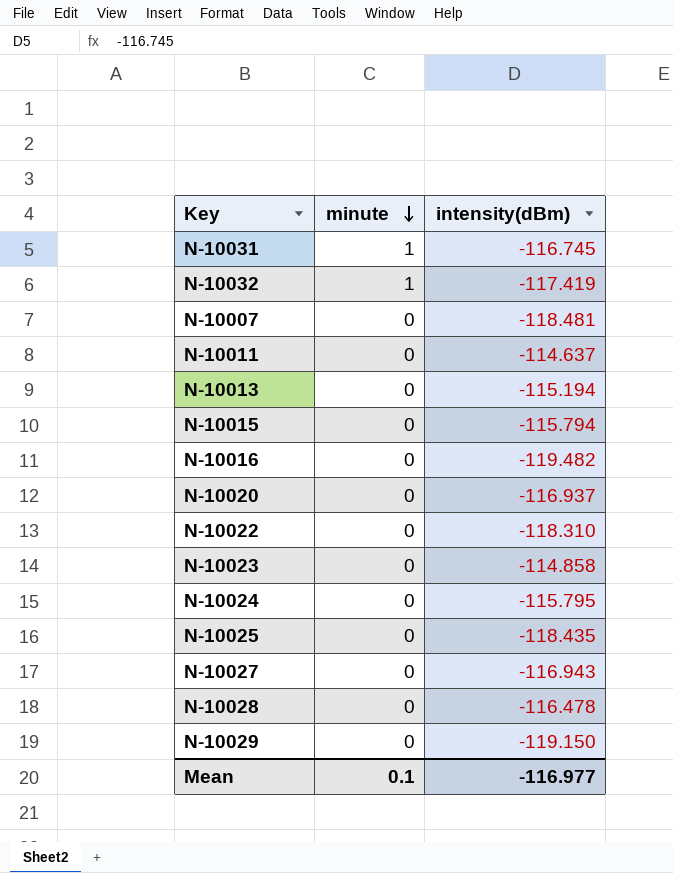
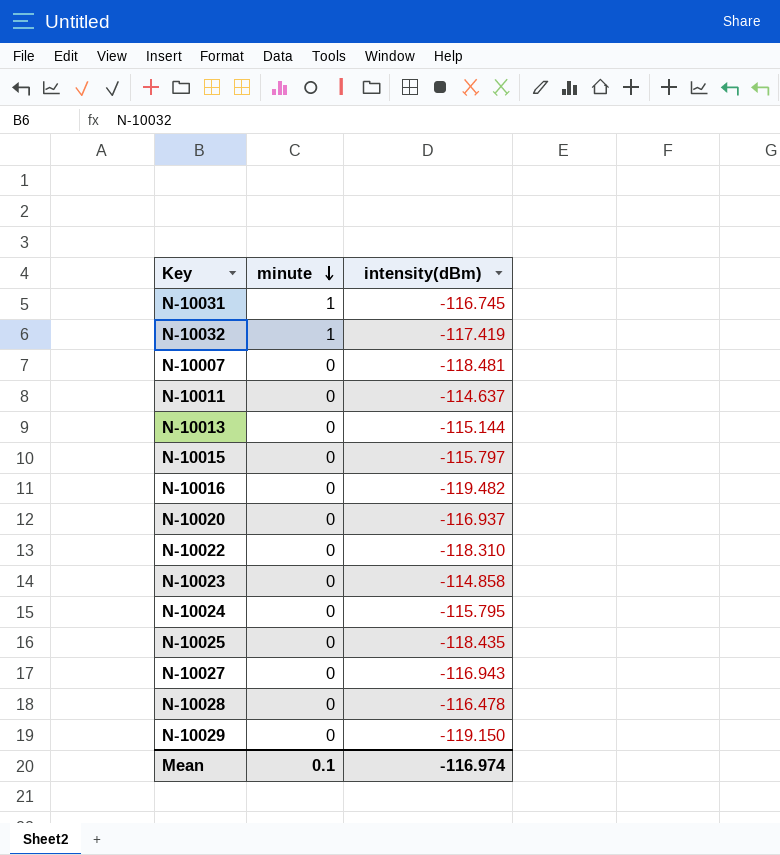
N-10013 | intensity(dBm): -115.194 -> -115.144
N-10015 | intensity(dBm): -115.794 -> -115.797
Mean | intensity(dBm): -116.977 -> -116.974

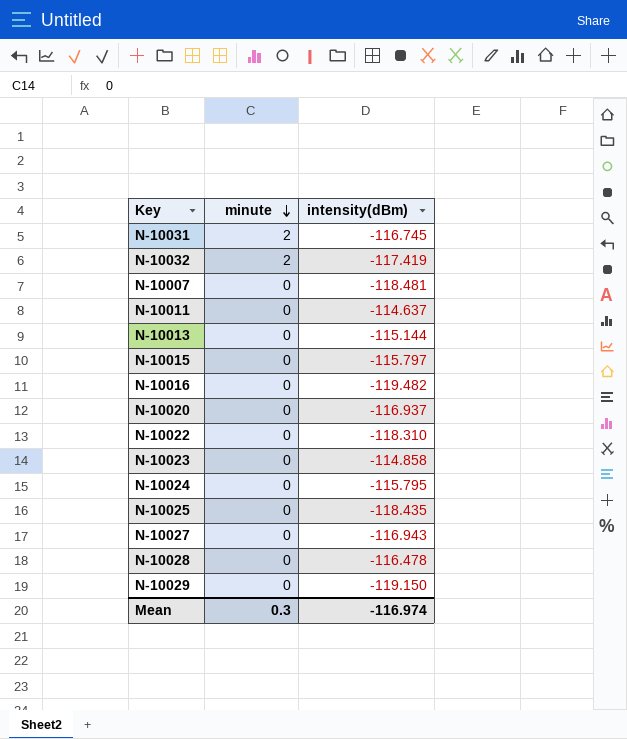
N-10031 | minute: 1 -> 2
N-10032 | minute: 1 -> 2
Mean | minute: 0.1 -> 0.3

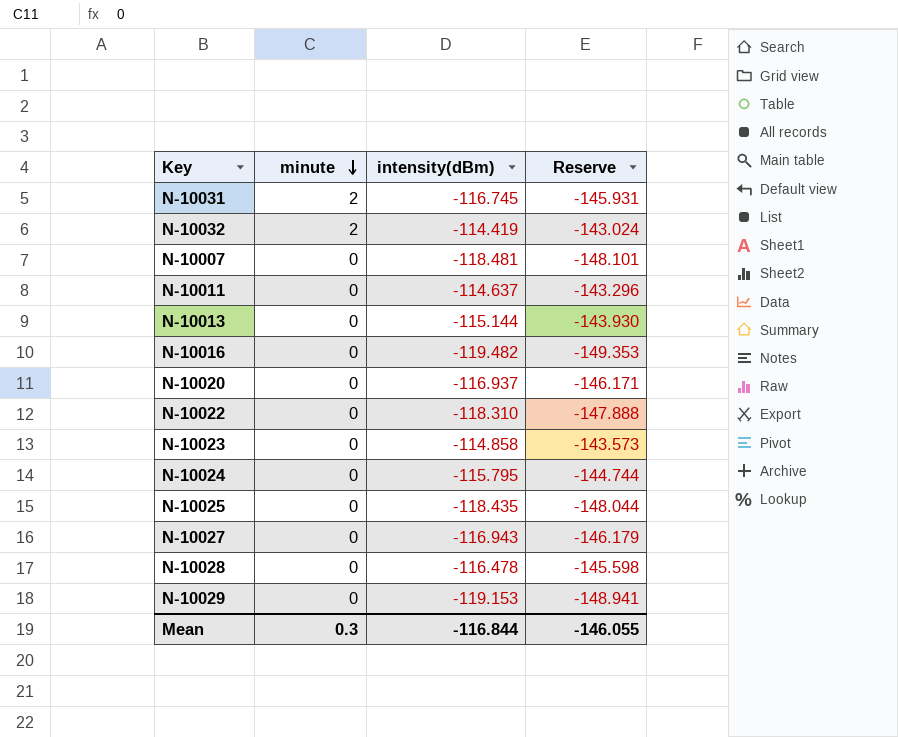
column Reserve | formula: none -> [intensity(dBm)] * 1.25
row N-10015: 0 | -115.797 -> none
N-10032 | intensity(dBm): -117.419 -> -114.419
N-10029 | intensity(dBm): -119.150 -> -119.153
Mean | intensity(dBm): -116.974 -> -116.844

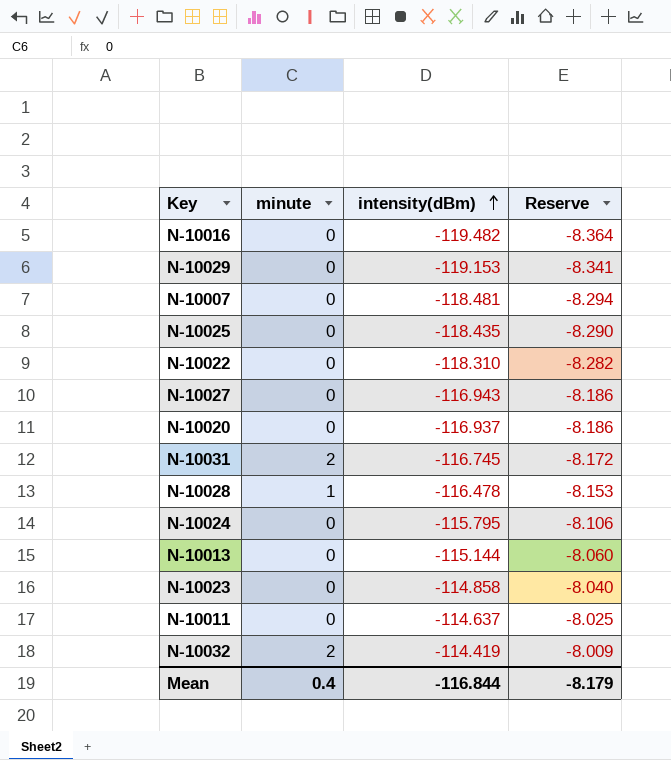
row order: minute descending -> intensity(dBm) ascending
column Reserve | formula: [intensity(dBm)] * 1.25 -> [intensity(dBm)] * 0.07
N-10028 | minute: 0 -> 1
Mean | minute: 0.3 -> 0.4
Mean | Reserve: -146.055 -> -8.179

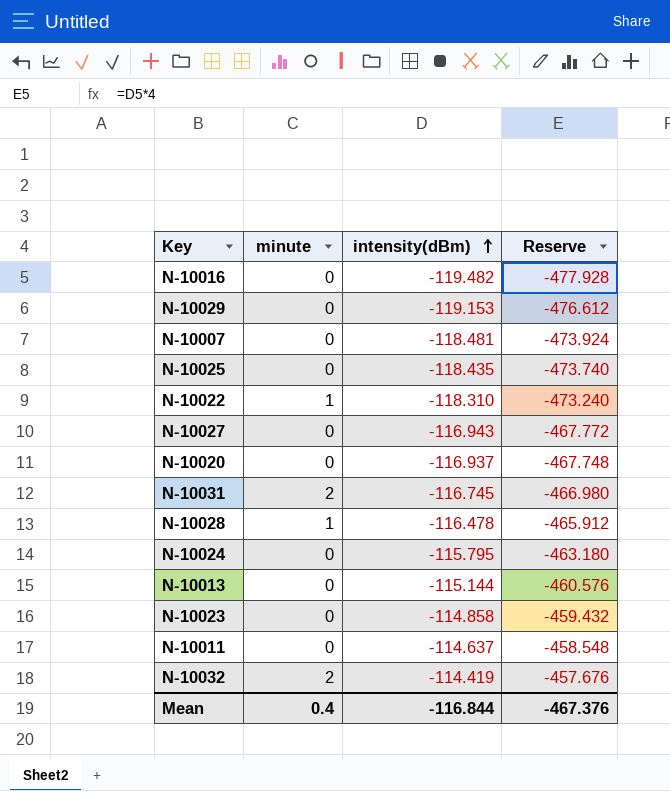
column Reserve | formula: [intensity(dBm)] * 0.07 -> [intensity(dBm)] * 4
N-10022 | minute: 0 -> 1
Mean | Reserve: -8.179 -> -467.376

